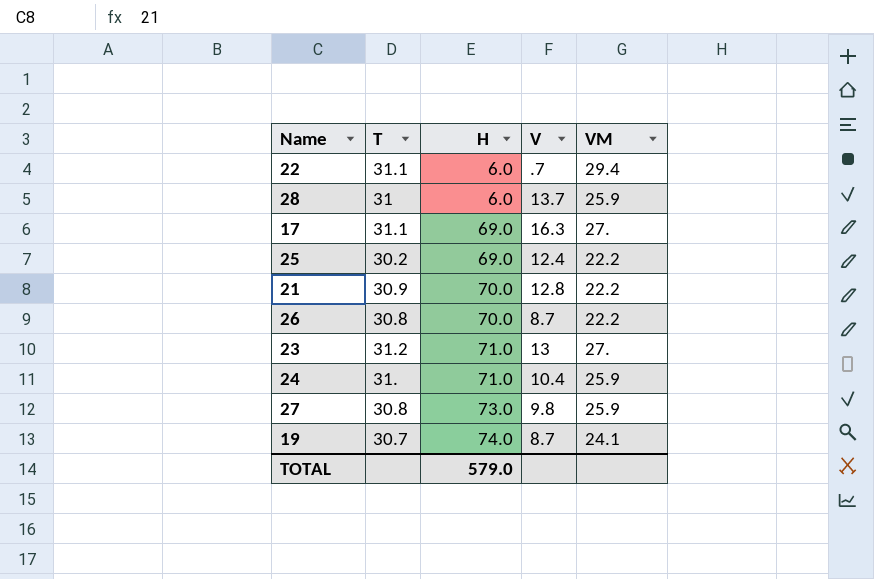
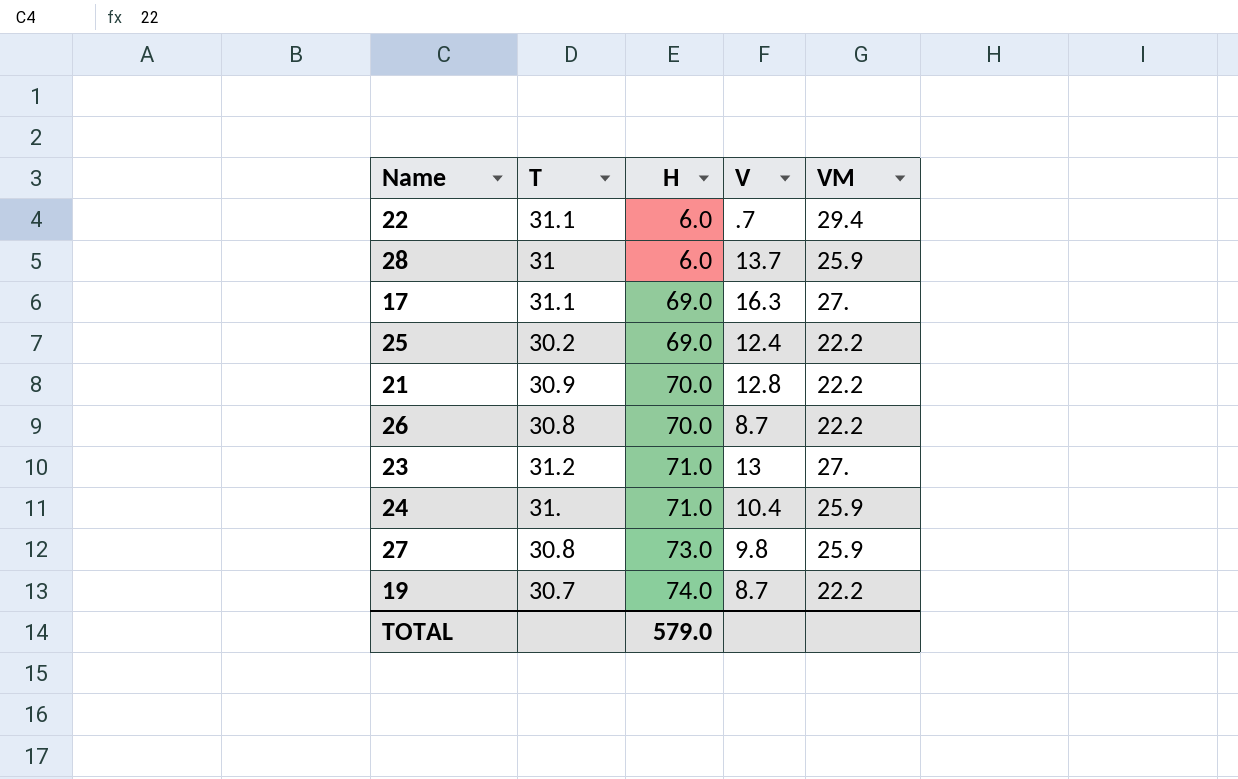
19 | VM: 24.1 -> 22.2

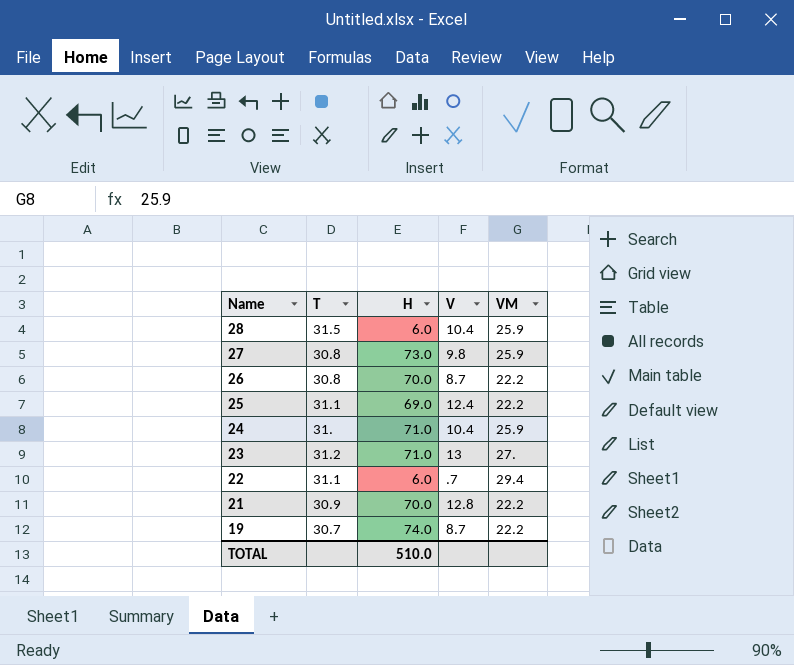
row order: H ascending -> Name descending
row 17: 31.1 | 69.0 | 16.3 | 27. -> none
28 | T: 31 -> 31.5
28 | V: 13.7 -> 10.4
25 | T: 30.2 -> 31.1
TOTAL | H: 579.0 -> 510.0

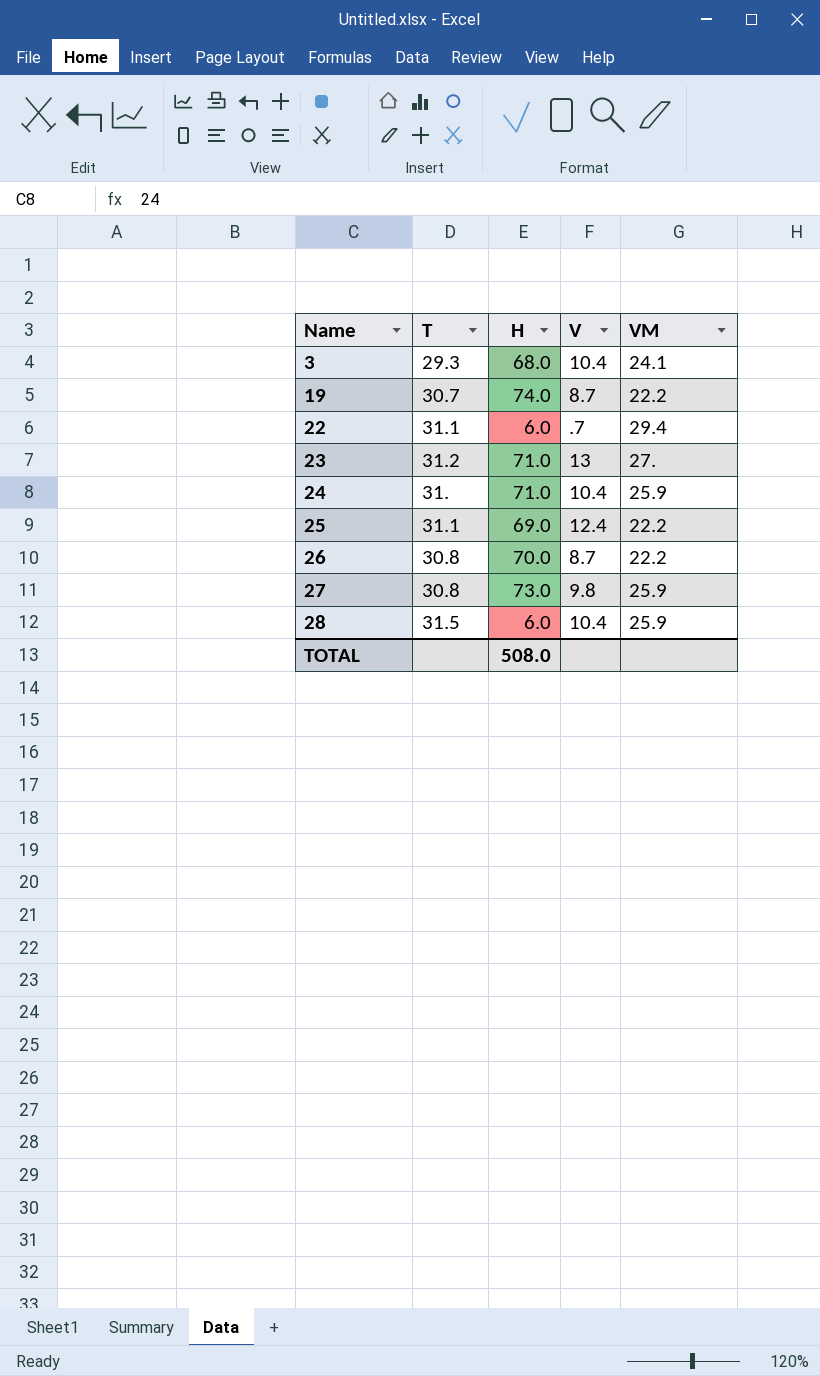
row order: Name descending -> Name ascending
row 21: 30.9 | 70.0 | 12.8 | 22.2 -> none
row 3: none -> 29.3 | 68.0 | 10.4 | 24.1
TOTAL | H: 510.0 -> 508.0

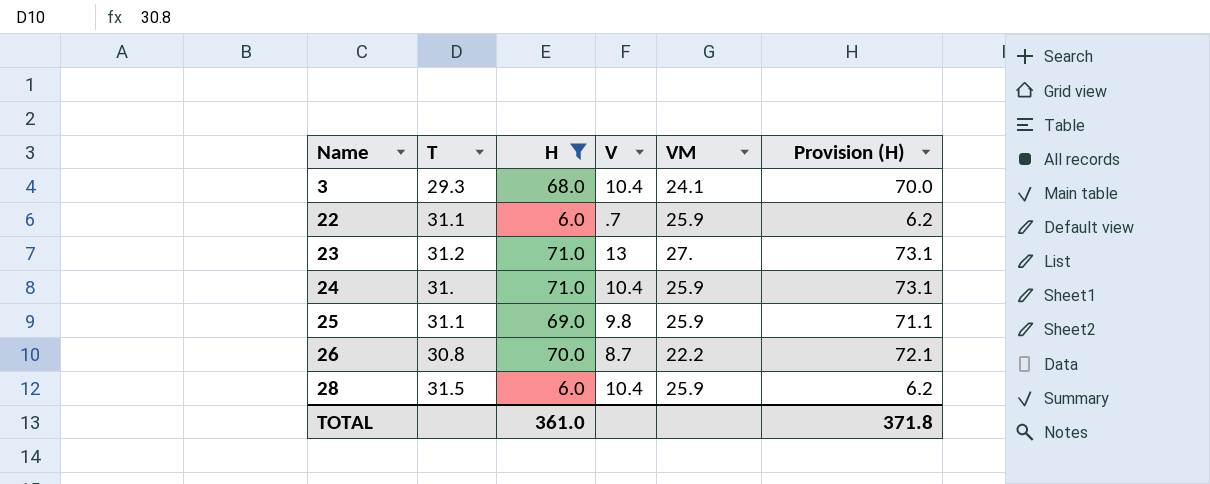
filter: none -> H <= 71.0
column Provision (H) | formula: none -> [H] * 1.03
22 | VM: 29.4 -> 25.9
25 | V: 12.4 -> 9.8
25 | VM: 22.2 -> 25.9
TOTAL | H: 508.0 -> 361.0

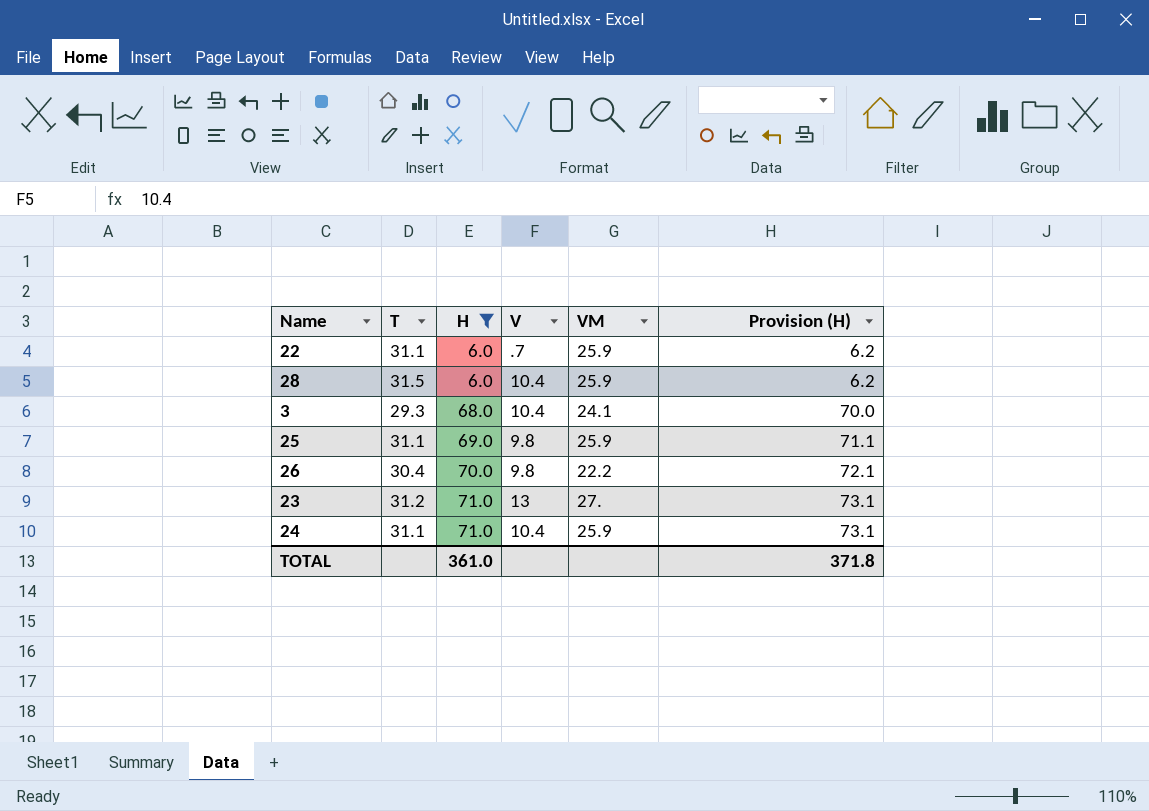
row order: Name ascending -> H ascending
26 | T: 30.8 -> 30.4
26 | V: 8.7 -> 9.8
24 | T: 31. -> 31.1

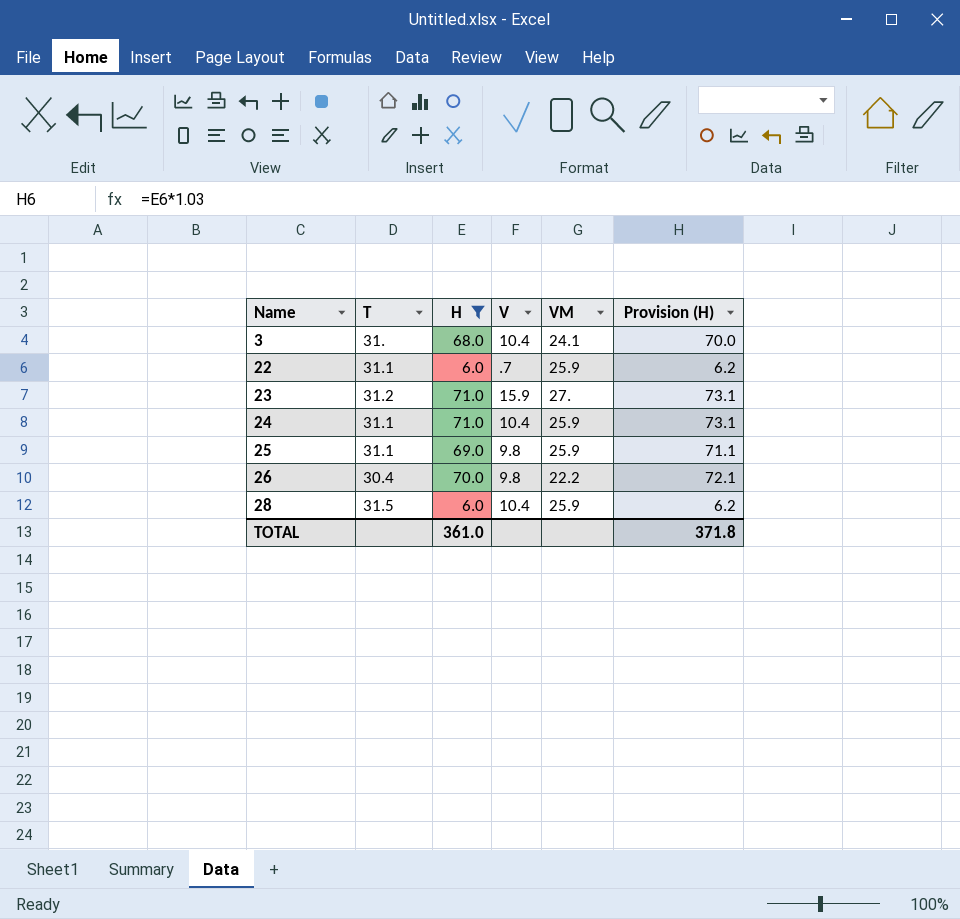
row order: H ascending -> Name ascending
3 | T: 29.3 -> 31.
23 | V: 13 -> 15.9

